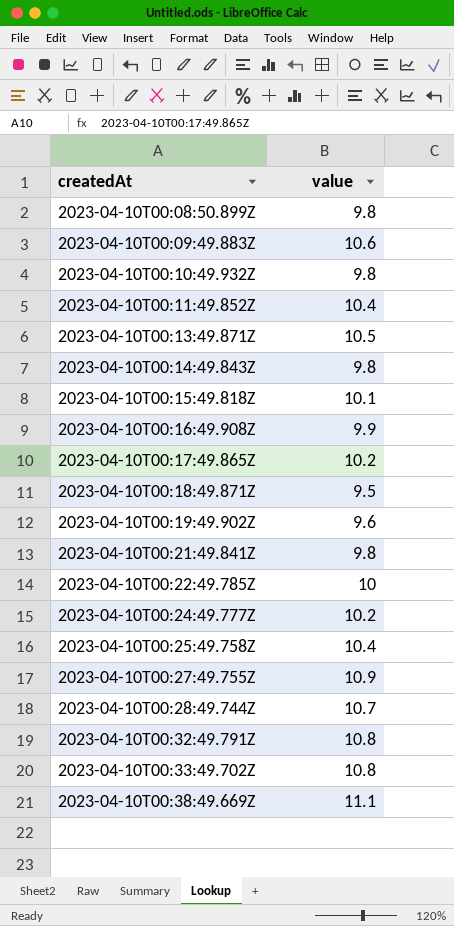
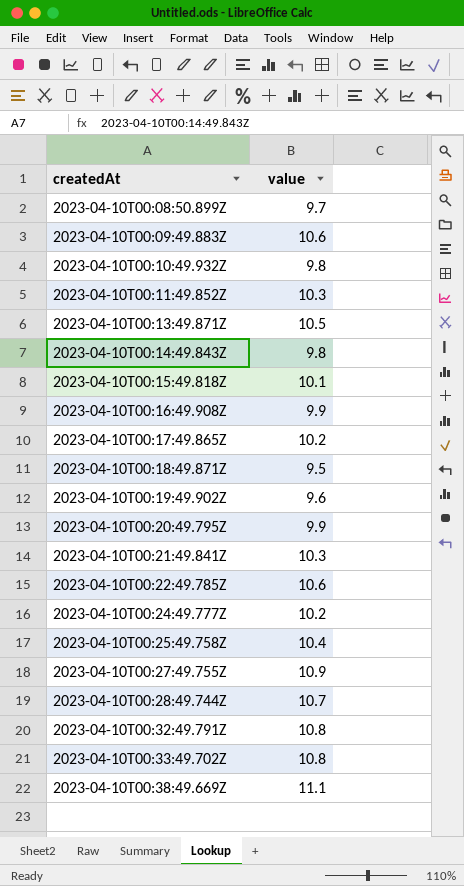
2023-04-10T00:08:50.899Z | value: 9.8 -> 9.7
2023-04-10T00:11:49.852Z | value: 10.4 -> 10.3
row 2023-04-10T00:20:49.795Z: none -> 9.9
2023-04-10T00:21:49.841Z | value: 9.8 -> 10.3
2023-04-10T00:22:49.785Z | value: 10 -> 10.6

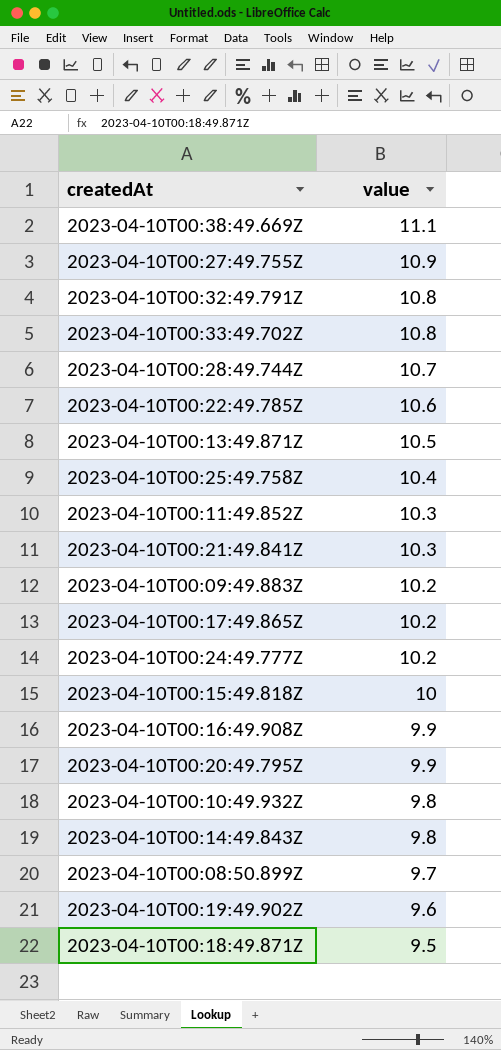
row order: createdAt ascending -> value descending
2023-04-10T00:09:49.883Z | value: 10.6 -> 10.2
2023-04-10T00:15:49.818Z | value: 10.1 -> 10

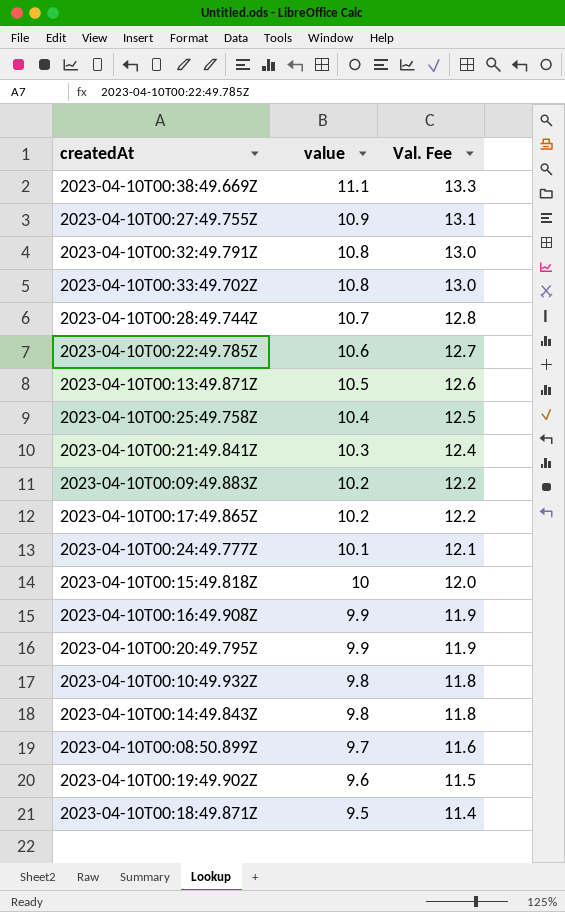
column Val. Fee | formula: none -> [value] * 1.2
row 2023-04-10T00:11:49.852Z: 10.3 -> none
2023-04-10T00:24:49.777Z | value: 10.2 -> 10.1

